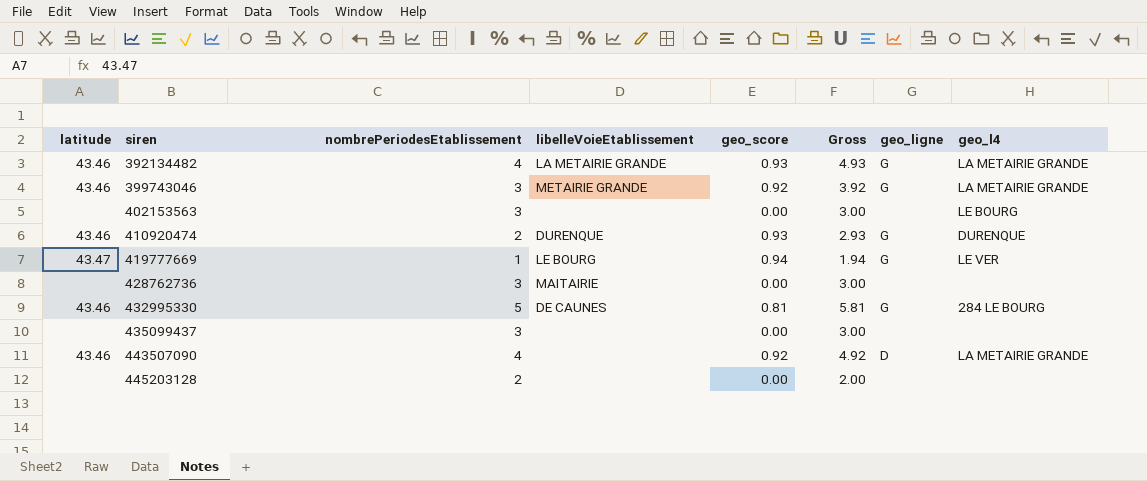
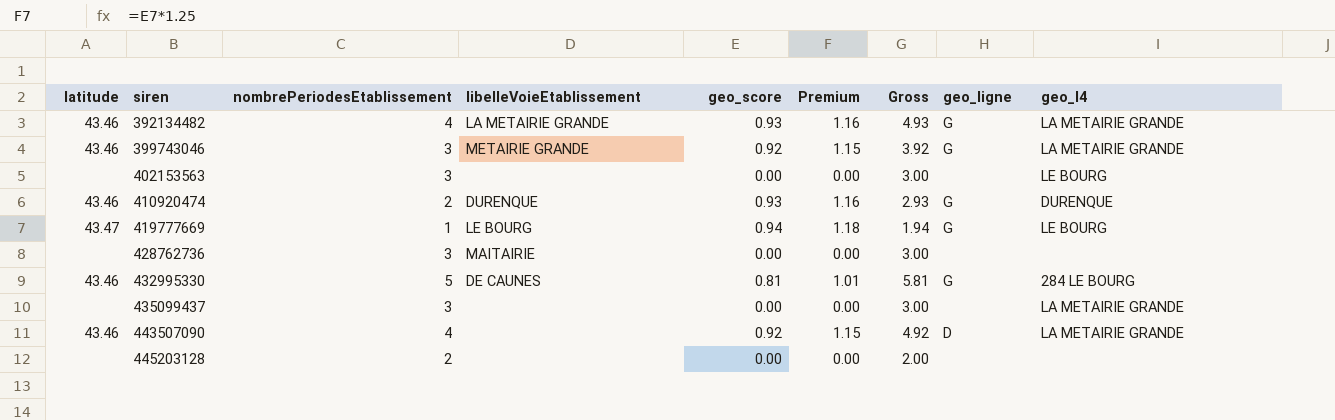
column Premium | formula: none -> [geo_score] * 1.25
419777669 | geo_l4: LE VER -> LE BOURG
435099437 | geo_l4: none -> LA METAIRIE GRANDE

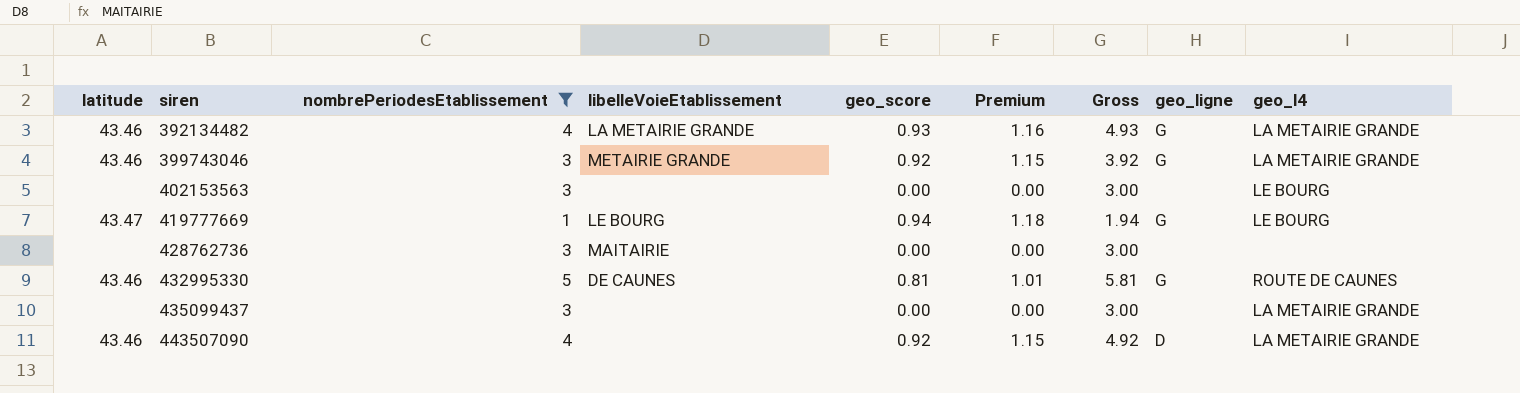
filter: none -> nombrePeriodesEtablissement != 2
432995330 | geo_l4: 284 LE BOURG -> ROUTE DE CAUNES

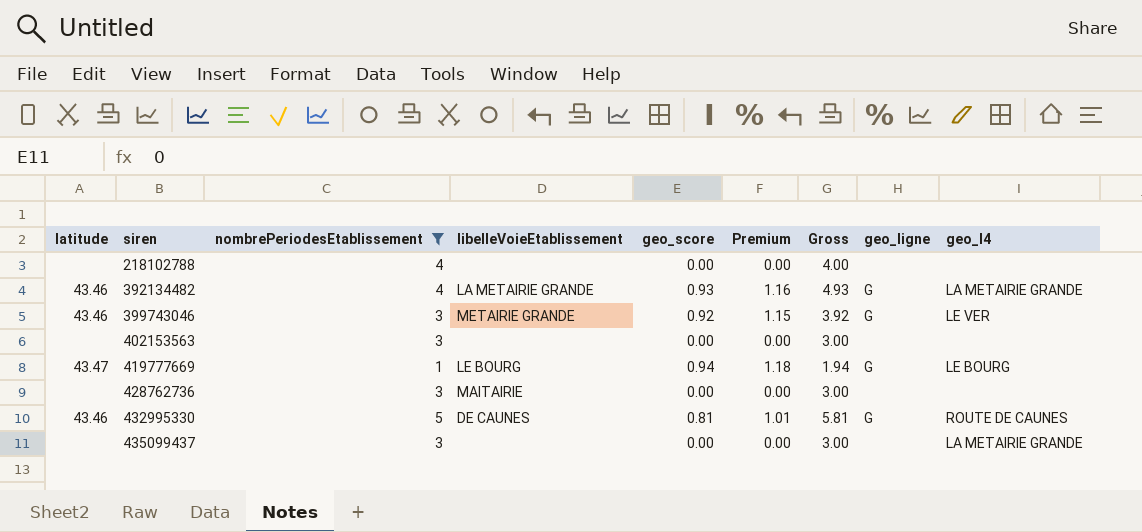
row 443507090: 43.46 | 4 | none | 0.92 | 1.15 | 4.92 | D | LA METAIRIE GRANDE -> none
row 218102788: none -> none | 4 | none | 0.00 | 0.00 | 4.00 | none | none
399743046 | geo_l4: LA METAIRIE GRANDE -> LE VER
402153563 | geo_l4: LE BOURG -> none

